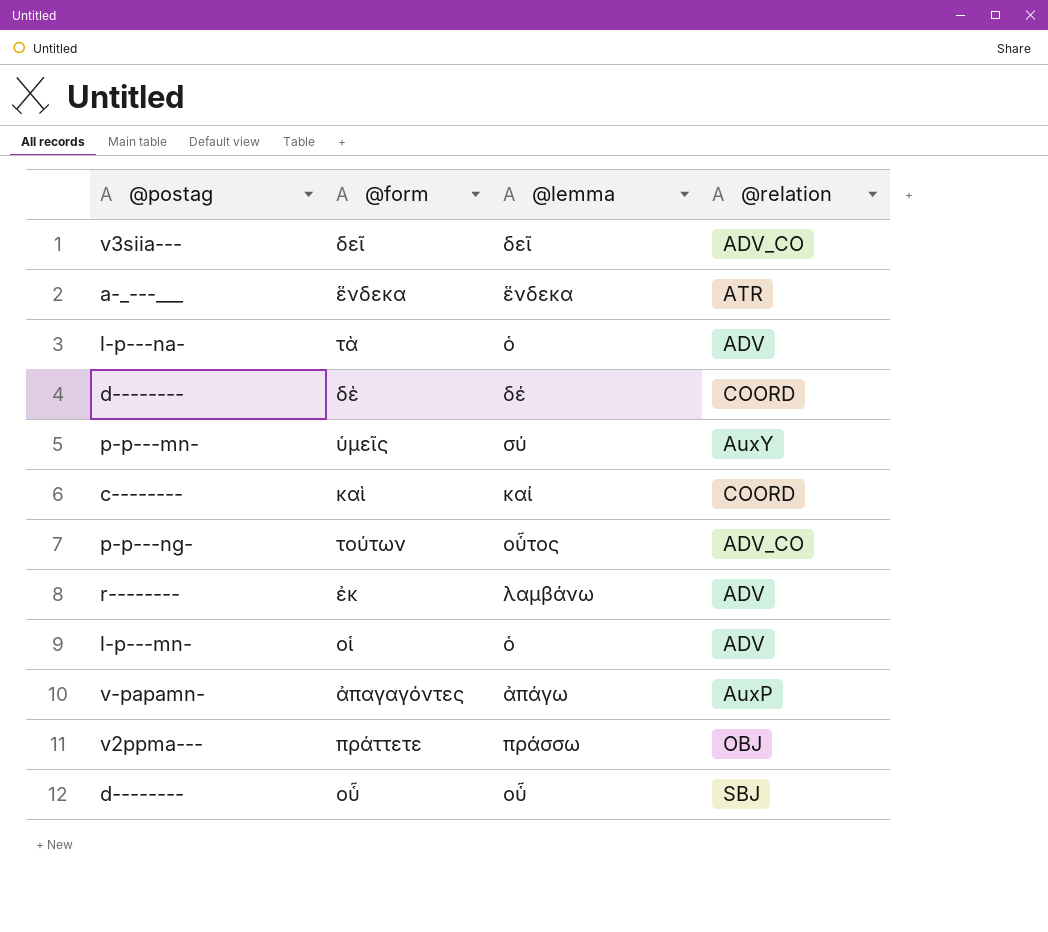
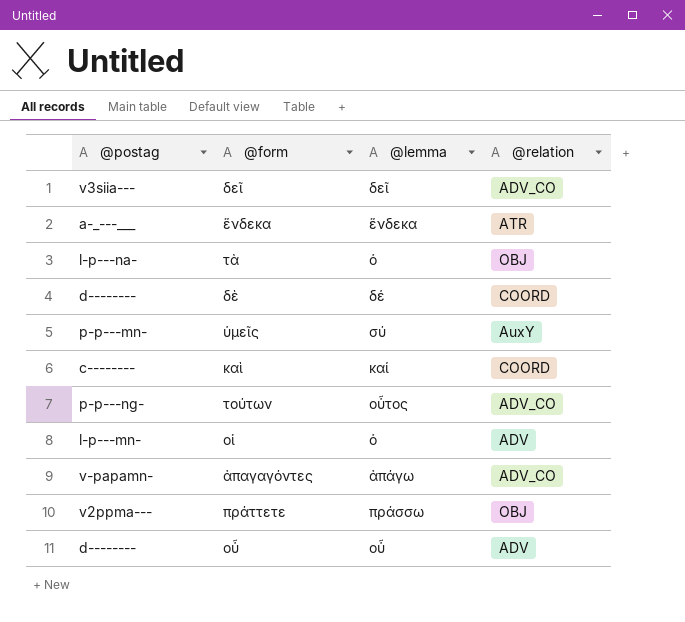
row ἐκ: r-------- | λαμβάνω | ADV -> none
τὰ | @relation: ADV -> OBJ
ἀπαγαγόντες | @relation: AuxP -> ADV_CO
οὗ | @relation: SBJ -> ADV

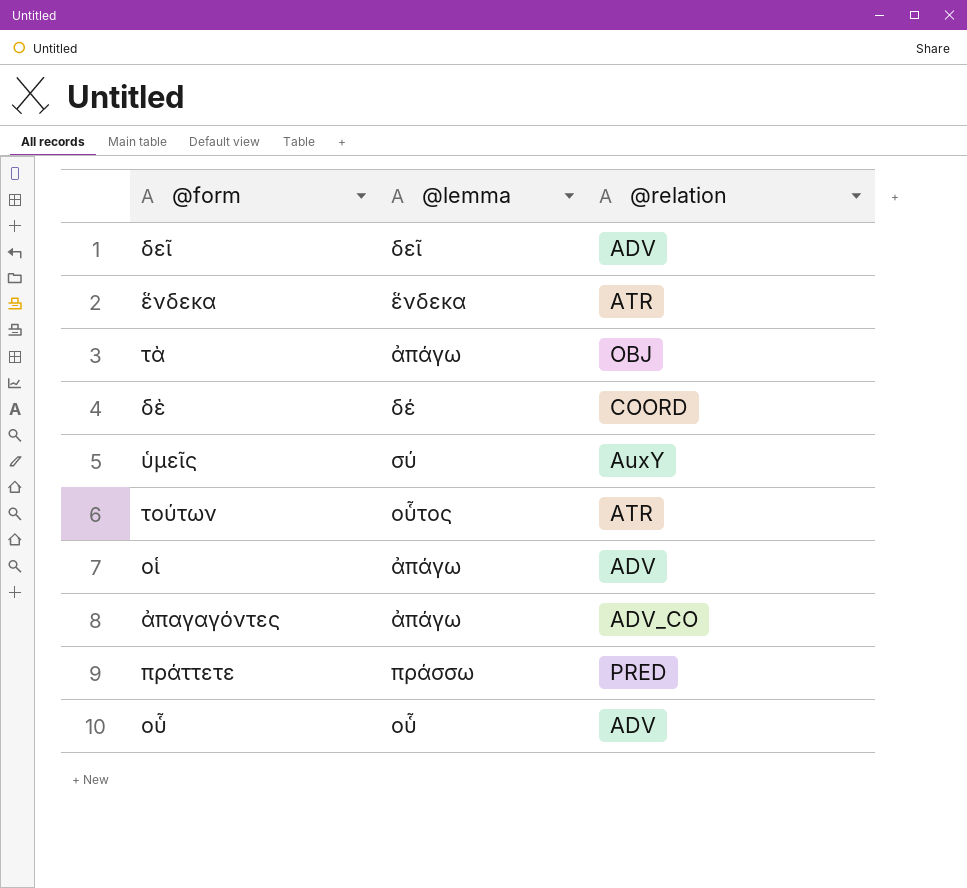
column @postag | position: 1 -> none
row καὶ: c-------- | καί | COORD -> none
δεῖ | @relation: ADV_CO -> ADV
τὰ | @lemma: ὁ -> ἀπάγω
τούτων | @relation: ADV_CO -> ATR
οἱ | @lemma: ὁ -> ἀπάγω
πράττετε | @relation: OBJ -> PRED

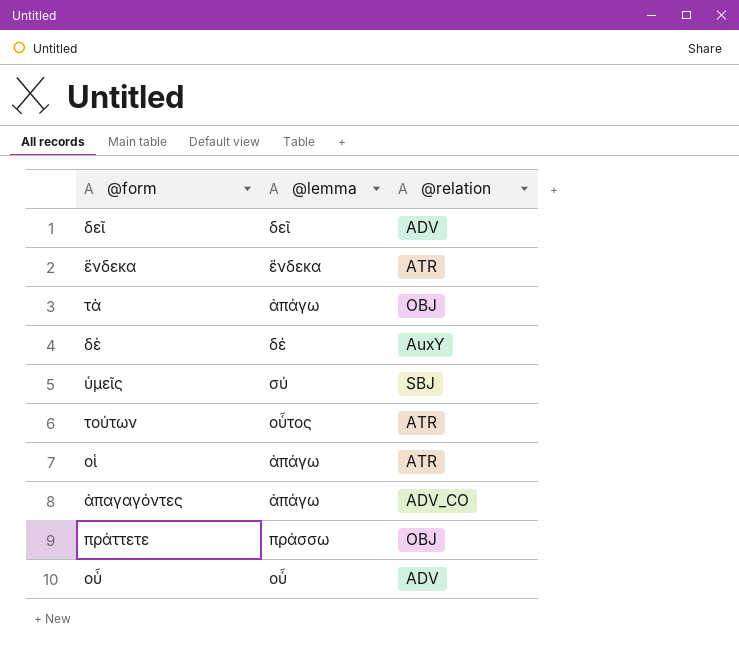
δὲ | @relation: COORD -> AuxY
ὑμεῖς | @relation: AuxY -> SBJ
οἱ | @relation: ADV -> ATR
πράττετε | @relation: PRED -> OBJ

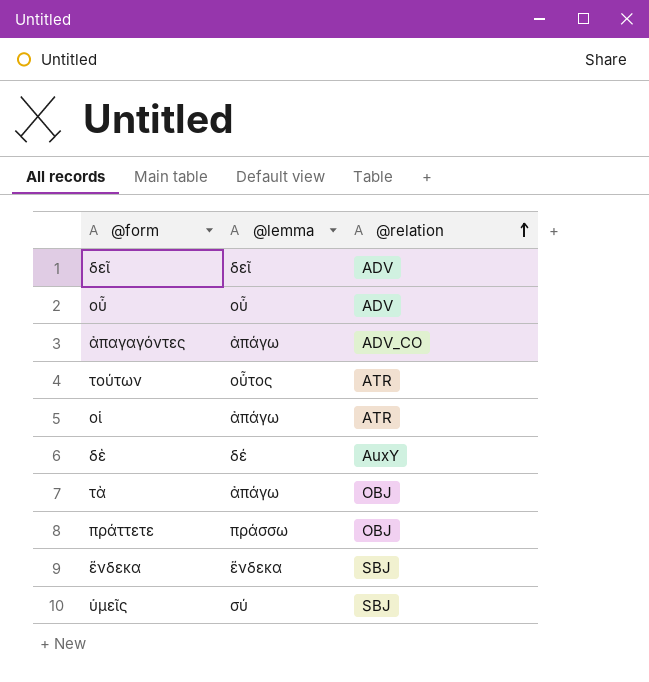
row order: none -> @relation ascending
ἕνδεκα | @relation: ATR -> SBJ

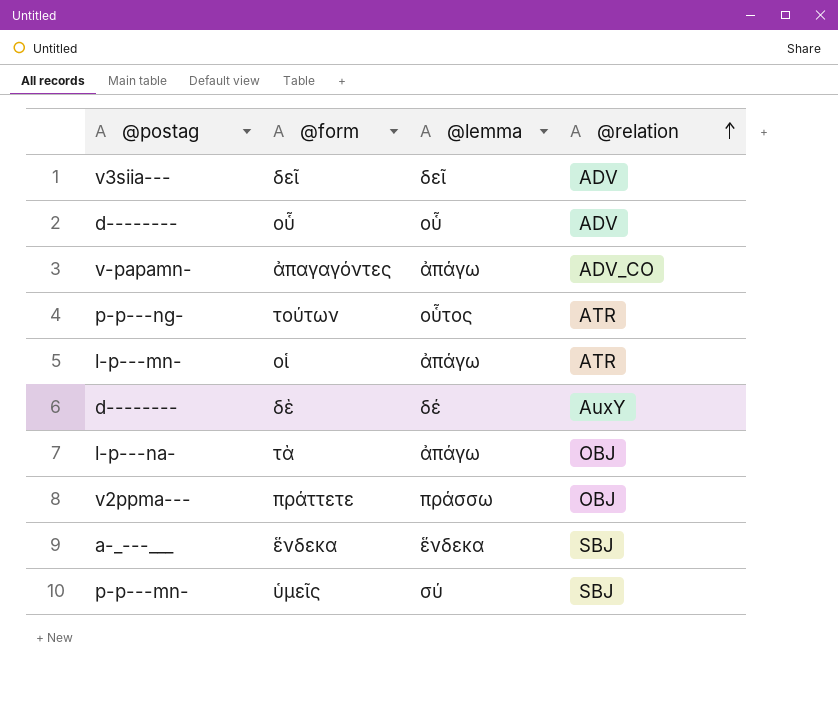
column @postag | position: none -> 1

